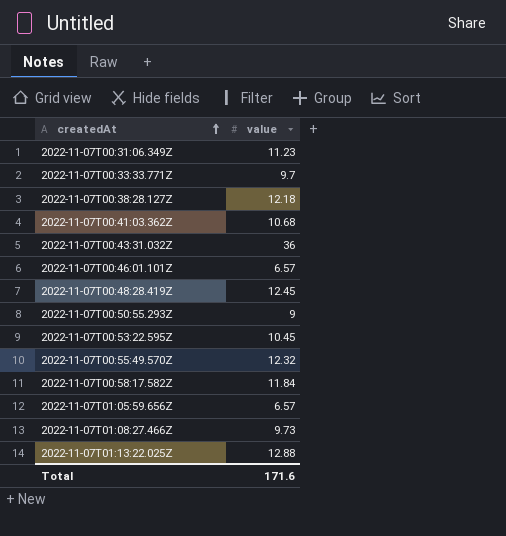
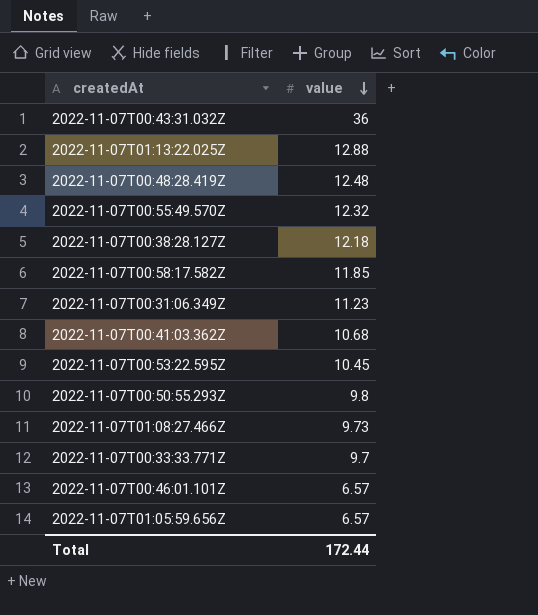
row order: createdAt ascending -> value descending
2022-11-07T00:48:28.419Z | value: 12.45 -> 12.48
2022-11-07T00:58:17.582Z | value: 11.84 -> 11.85
2022-11-07T00:50:55.293Z | value: 9 -> 9.8
Total | value: 171.6 -> 172.44

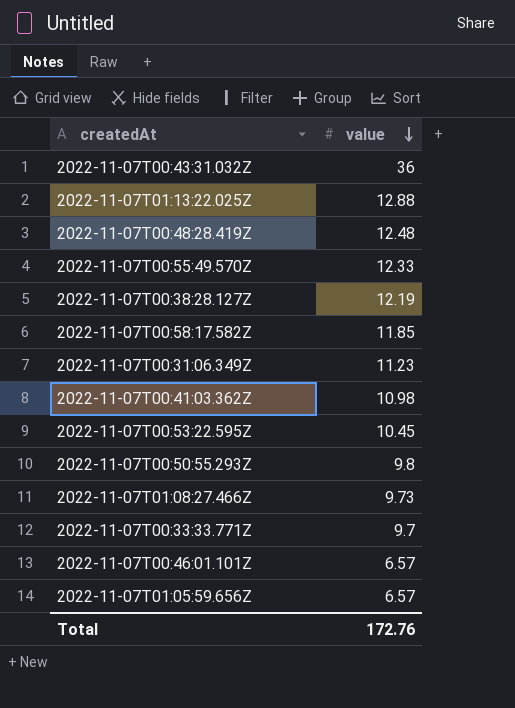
2022-11-07T00:55:49.570Z | value: 12.32 -> 12.33
2022-11-07T00:38:28.127Z | value: 12.18 -> 12.19
2022-11-07T00:41:03.362Z | value: 10.68 -> 10.98
Total | value: 172.44 -> 172.76

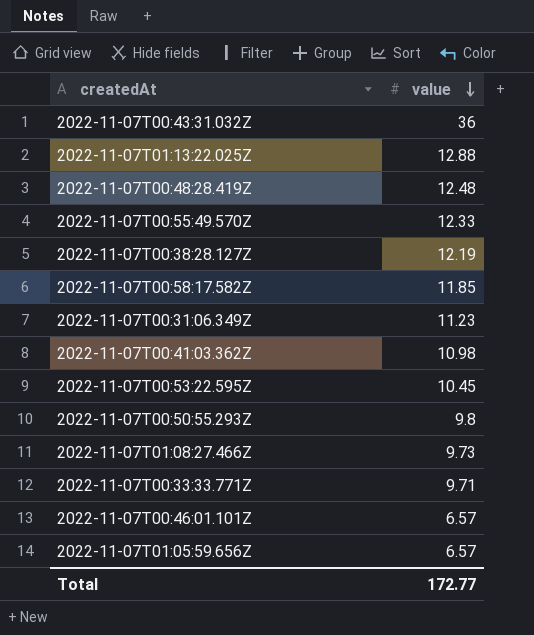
2022-11-07T00:33:33.771Z | value: 9.7 -> 9.71
Total | value: 172.76 -> 172.77

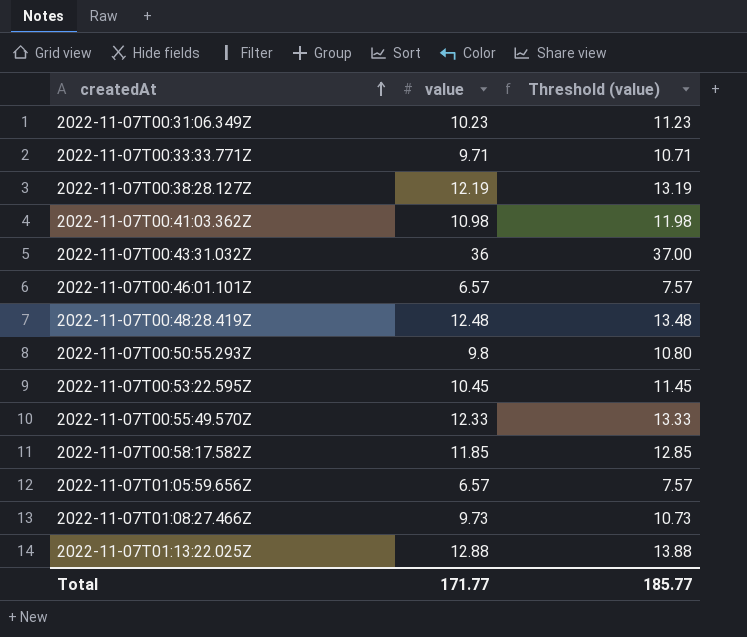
row order: value descending -> createdAt ascending
column Threshold (value) | formula: none -> [value] + 1
2022-11-07T00:31:06.349Z | value: 11.23 -> 10.23
Total | value: 172.77 -> 171.77

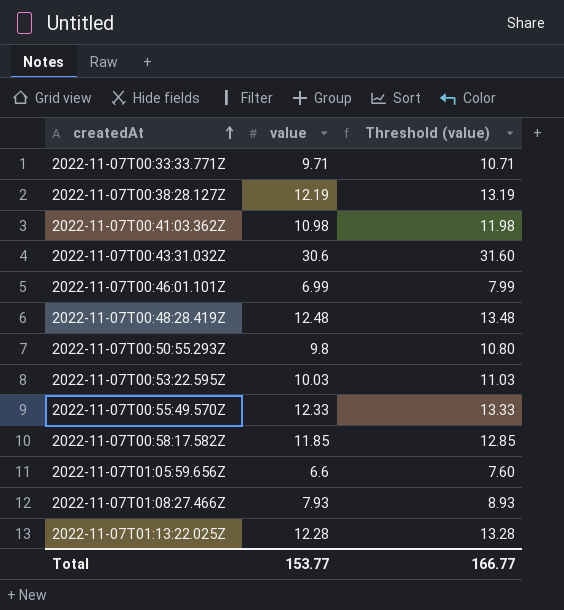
row 2022-11-07T00:31:06.349Z: 10.23 | 11.23 -> none
2022-11-07T00:43:31.032Z | value: 36 -> 30.6
2022-11-07T00:43:31.032Z | Threshold (value): 37.00 -> 31.60
2022-11-07T00:46:01.101Z | value: 6.57 -> 6.99
2022-11-07T00:46:01.101Z | Threshold (value): 7.57 -> 7.99
2022-11-07T00:53:22.595Z | value: 10.45 -> 10.03
2022-11-07T00:53:22.595Z | Threshold (value): 11.45 -> 11.03
2022-11-07T01:05:59.656Z | value: 6.57 -> 6.6
2022-11-07T01:05:59.656Z | Threshold (value): 7.57 -> 7.60
2022-11-07T01:08:27.466Z | value: 9.73 -> 7.93
2022-11-07T01:08:27.466Z | Threshold (value): 10.73 -> 8.93
2022-11-07T01:13:22.025Z | value: 12.88 -> 12.28
2022-11-07T01:13:22.025Z | Threshold (value): 13.88 -> 13.28
Total | value: 171.77 -> 153.77
Total | Threshold (value): 185.77 -> 166.77

